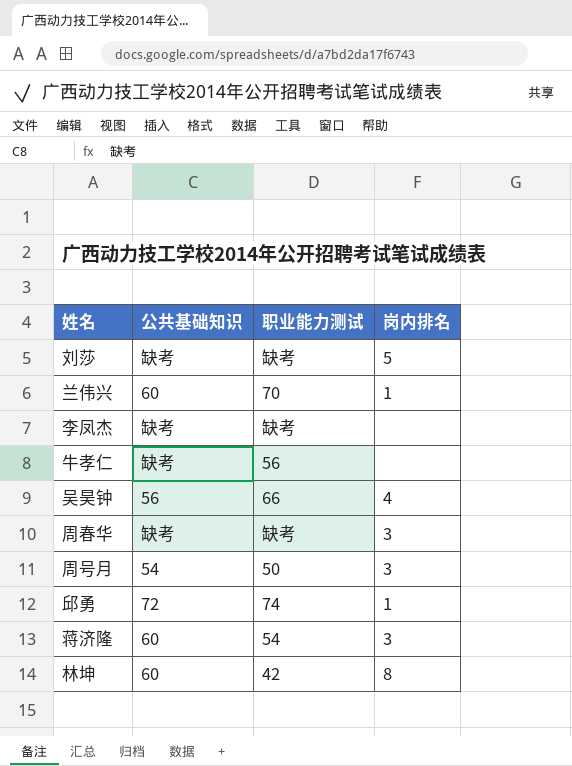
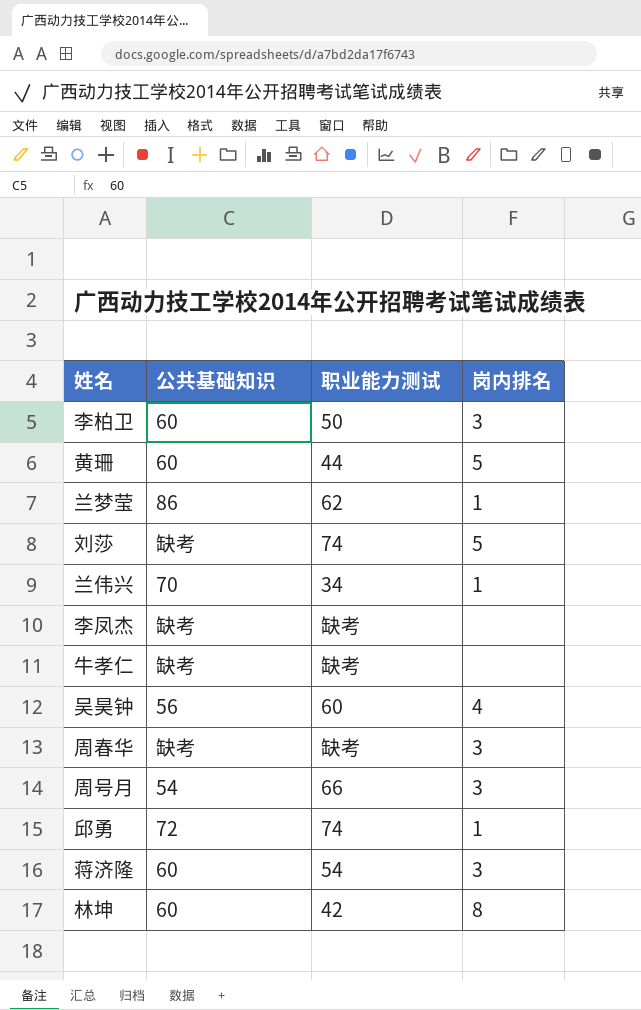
row 李柏卫: none -> 60 | 50 | 3
row 黄珊: none -> 60 | 44 | 5
row 兰梦莹: none -> 86 | 62 | 1
刘莎 | 职业能力测试: 缺考 -> 74
兰伟兴 | 公共基础知识: 60 -> 70
兰伟兴 | 职业能力测试: 70 -> 34
牛孝仁 | 职业能力测试: 56 -> 缺考
吴昊钟 | 职业能力测试: 66 -> 60
周号月 | 职业能力测试: 50 -> 66

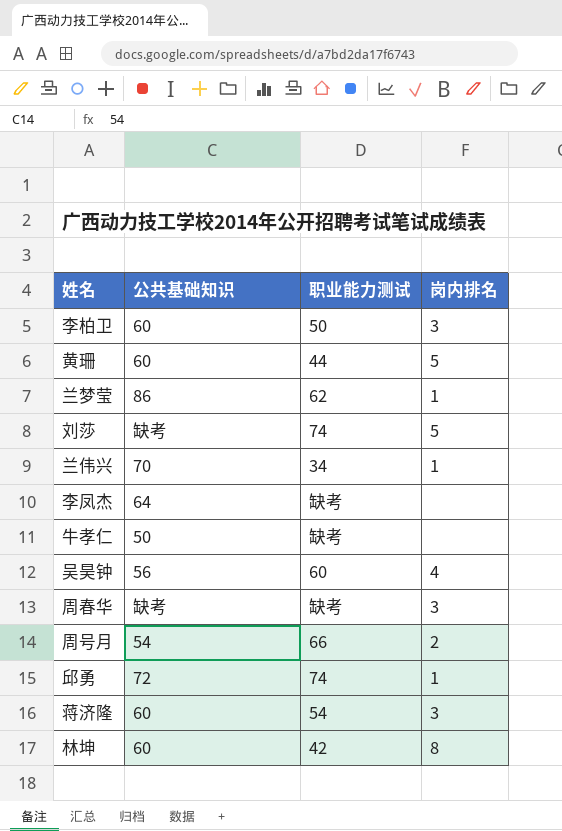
李凤杰 | 公共基础知识: 缺考 -> 64
牛孝仁 | 公共基础知识: 缺考 -> 50
周号月 | 岗内排名: 3 -> 2

